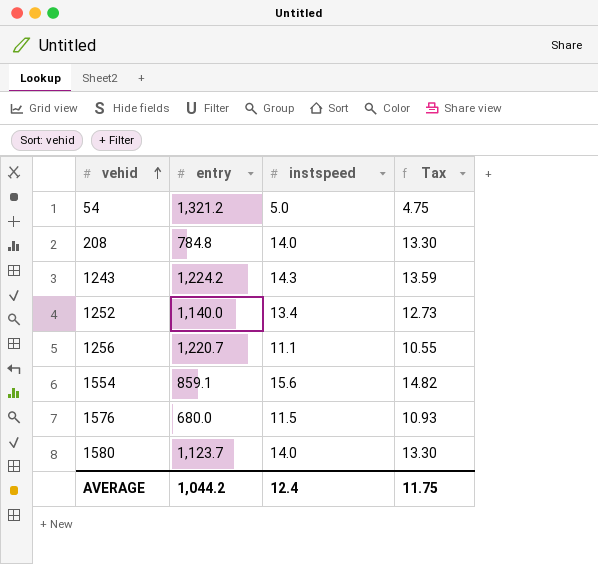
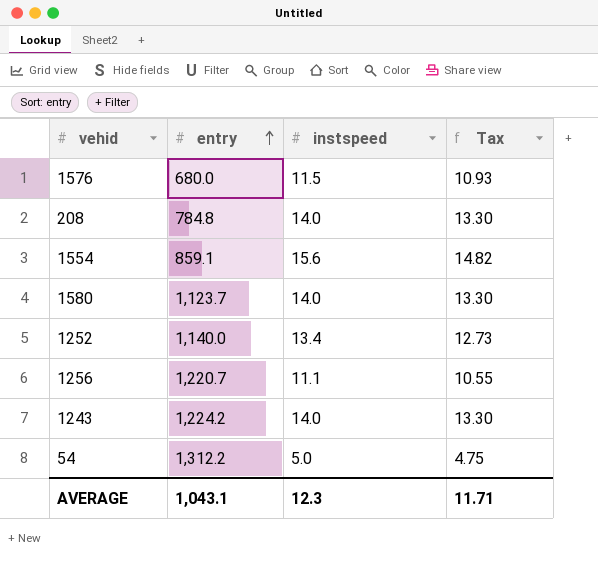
row order: vehid ascending -> entry ascending
1243 | instspeed: 14.3 -> 14.0
1243 | Tax: 13.59 -> 13.30
54 | entry: 1,321.2 -> 1,312.2
AVERAGE | entry: 1,044.2 -> 1,043.1
AVERAGE | instspeed: 12.4 -> 12.3
AVERAGE | Tax: 11.75 -> 11.71

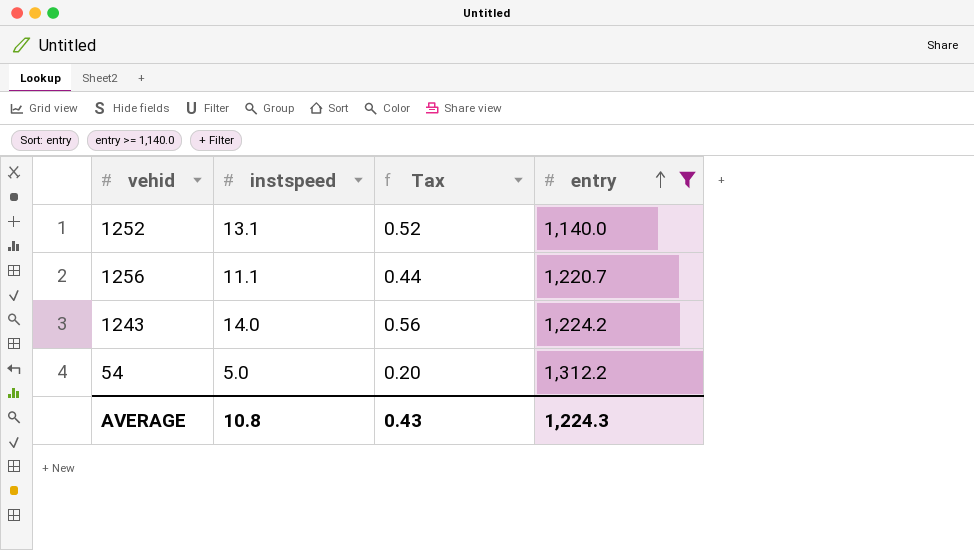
filter: none -> entry >= 1,140.0
column Tax | formula: [instspeed] * 0.95 -> [instspeed] * 0.04
column entry | position: 2 -> 4
1252 | instspeed: 13.4 -> 13.1
AVERAGE | instspeed: 12.3 -> 10.8
AVERAGE | Tax: 11.71 -> 0.43
AVERAGE | entry: 1,043.1 -> 1,224.3

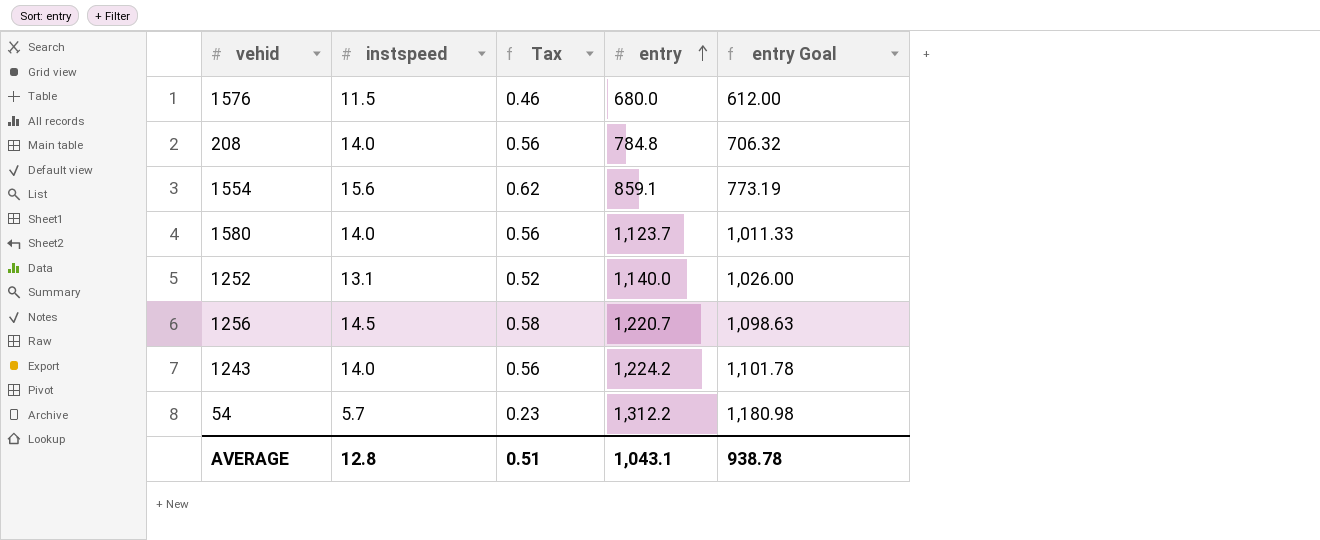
filter: entry >= 1,140.0 -> none
column entry Goal | formula: none -> [entry] * 0.9
1256 | instspeed: 11.1 -> 14.5
1256 | Tax: 0.44 -> 0.58
54 | instspeed: 5.0 -> 5.7
54 | Tax: 0.20 -> 0.23
AVERAGE | instspeed: 10.8 -> 12.8
AVERAGE | Tax: 0.43 -> 0.51
AVERAGE | entry: 1,224.3 -> 1,043.1

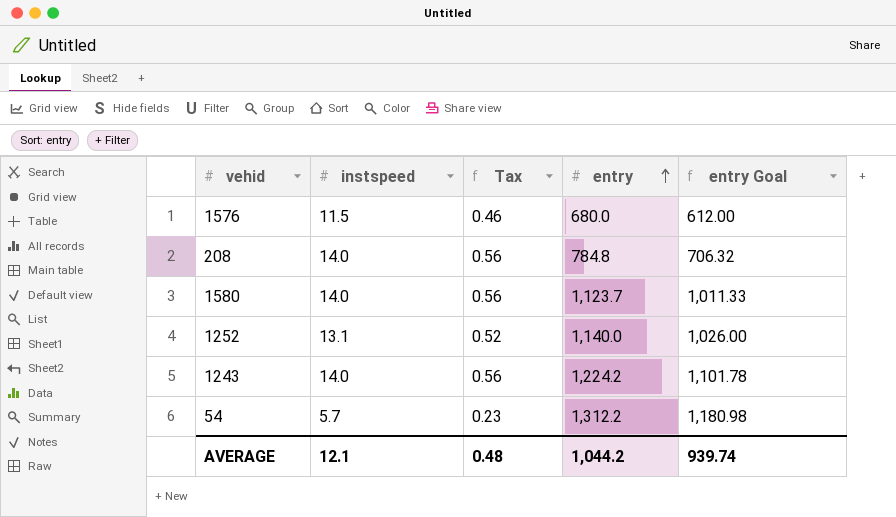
row 1554: 15.6 | 0.62 | 859.1 | 773.19 -> none
row 1256: 14.5 | 0.58 | 1,220.7 | 1,098.63 -> none
AVERAGE | instspeed: 12.8 -> 12.1
AVERAGE | Tax: 0.51 -> 0.48
AVERAGE | entry: 1,043.1 -> 1,044.2
AVERAGE | entry Goal: 938.78 -> 939.74

